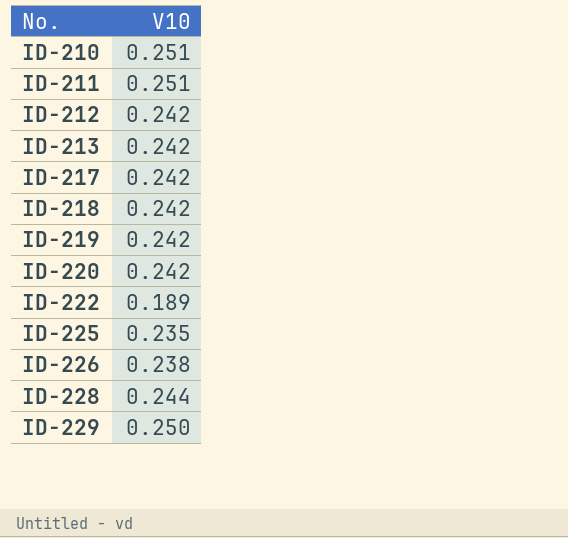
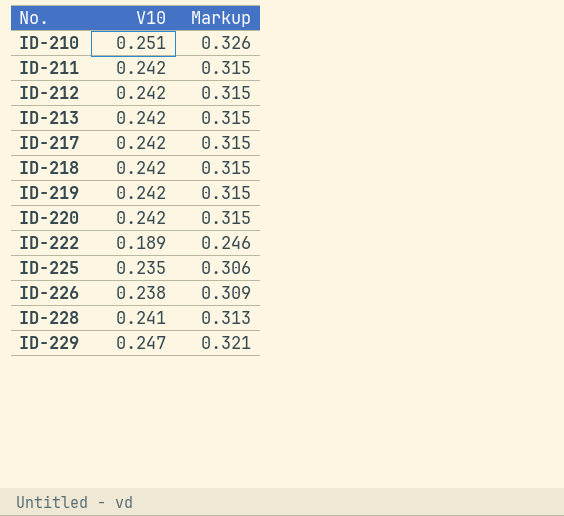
column Markup | formula: none -> [V10] * 1.3
ID-211 | V10: 0.251 -> 0.242
ID-228 | V10: 0.244 -> 0.241
ID-229 | V10: 0.250 -> 0.247

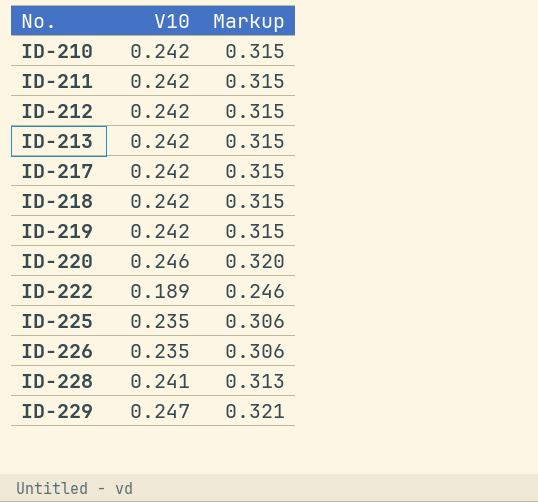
ID-210 | V10: 0.251 -> 0.242
ID-210 | Markup: 0.326 -> 0.315
ID-220 | V10: 0.242 -> 0.246
ID-220 | Markup: 0.315 -> 0.320
ID-226 | V10: 0.238 -> 0.235
ID-226 | Markup: 0.309 -> 0.306

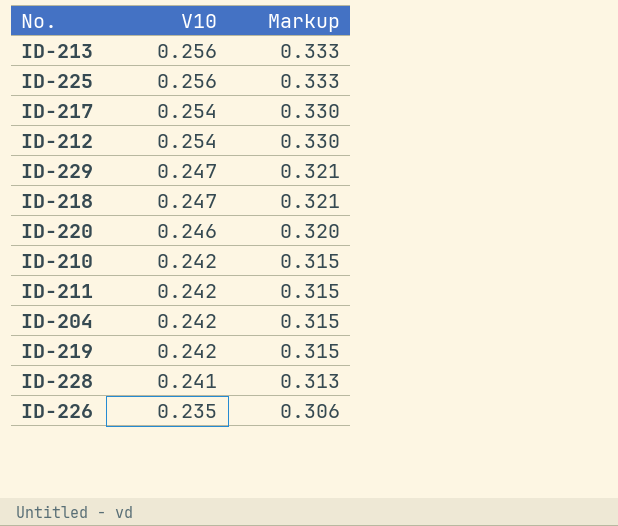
row order: No. ascending -> V10 descending
row ID-222: 0.189 | 0.246 -> none
ID-213 | V10: 0.242 -> 0.256
ID-213 | Markup: 0.315 -> 0.333
ID-225 | V10: 0.235 -> 0.256
ID-225 | Markup: 0.306 -> 0.333
ID-217 | V10: 0.242 -> 0.254
ID-217 | Markup: 0.315 -> 0.330
ID-212 | V10: 0.242 -> 0.254
ID-212 | Markup: 0.315 -> 0.330
ID-218 | V10: 0.242 -> 0.247
ID-218 | Markup: 0.315 -> 0.321
row ID-204: none -> 0.242 | 0.315

